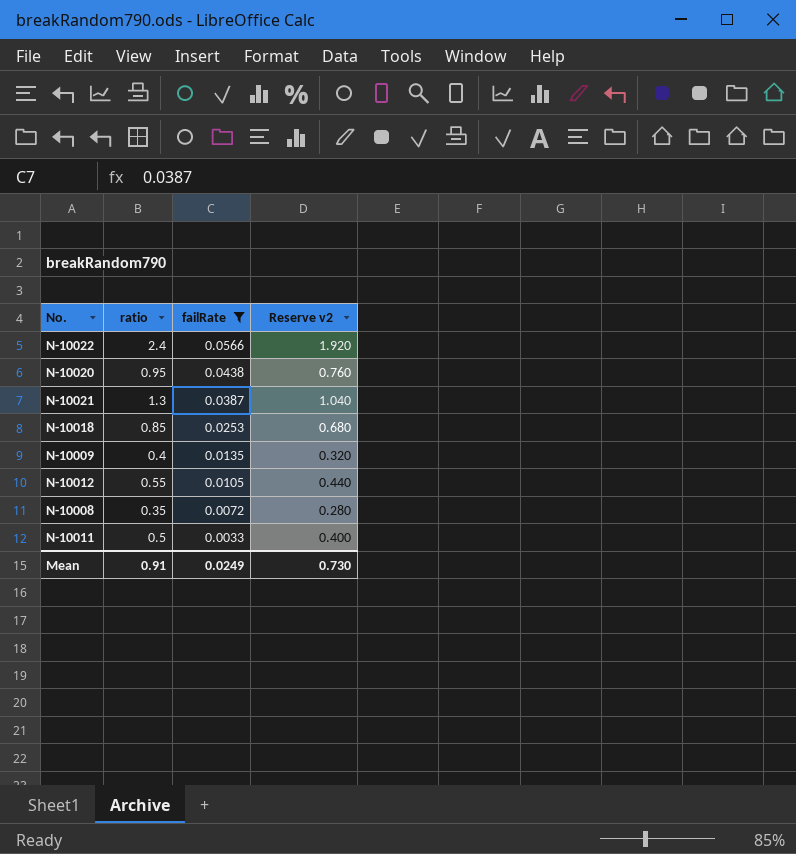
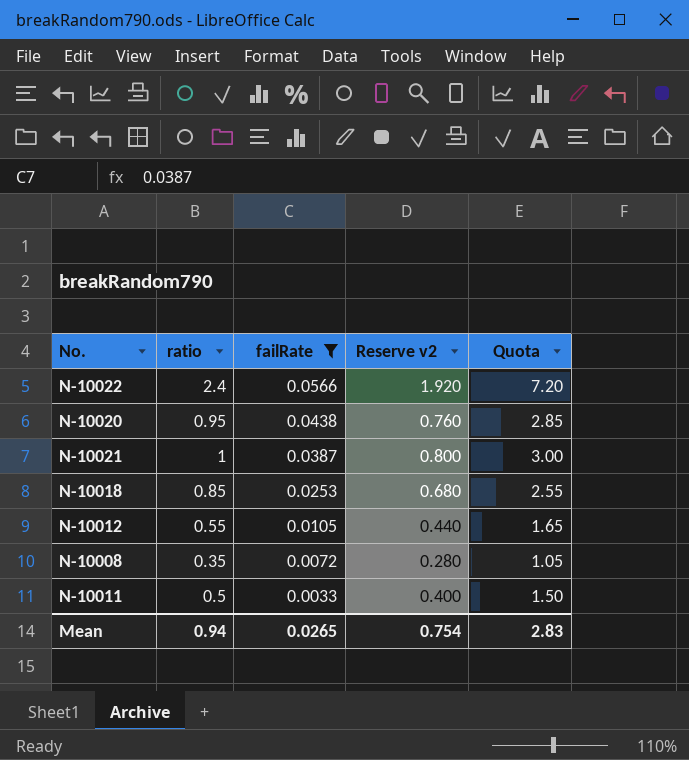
column Quota | formula: none -> [ratio] * 3
row N-10009: 0.4 | 0.0135 | 0.320 -> none
N-10021 | ratio: 1.3 -> 1
N-10021 | Reserve v2: 1.040 -> 0.800
Mean | ratio: 0.91 -> 0.94
Mean | failRate: 0.0249 -> 0.0265
Mean | Reserve v2: 0.730 -> 0.754

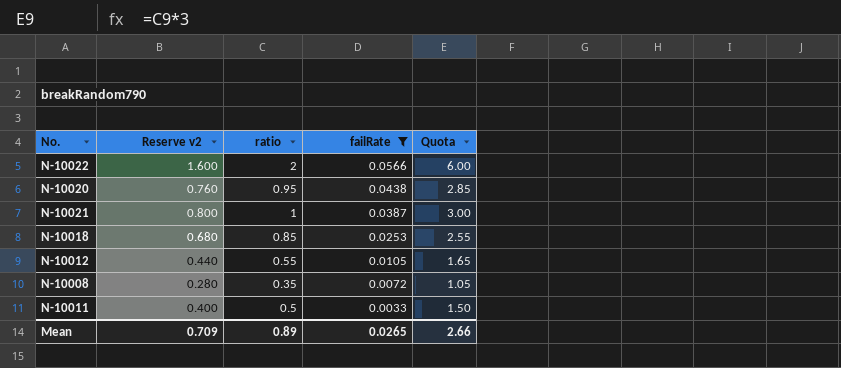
column Reserve v2 | position: 4 -> 2
N-10022 | Reserve v2: 1.920 -> 1.600
N-10022 | ratio: 2.4 -> 2
N-10022 | Quota: 7.20 -> 6.00
Mean | Reserve v2: 0.754 -> 0.709
Mean | ratio: 0.94 -> 0.89
Mean | Quota: 2.83 -> 2.66

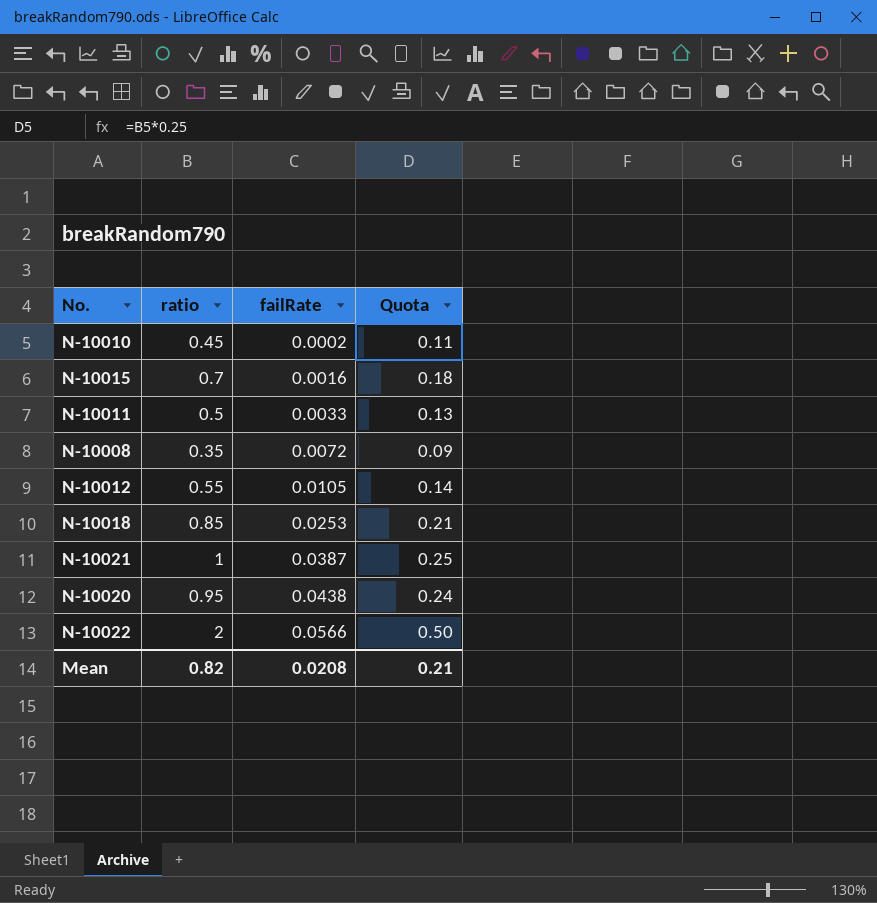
filter: failRate >= 0.0033 -> none
row order: failRate descending -> failRate ascending
column Reserve v2 | formula: [ratio] * 0.8 -> none
column Quota | formula: [ratio] * 3 -> [ratio] * 0.25
Mean | ratio: 0.89 -> 0.82
Mean | failRate: 0.0265 -> 0.0208
Mean | Quota: 2.66 -> 0.21

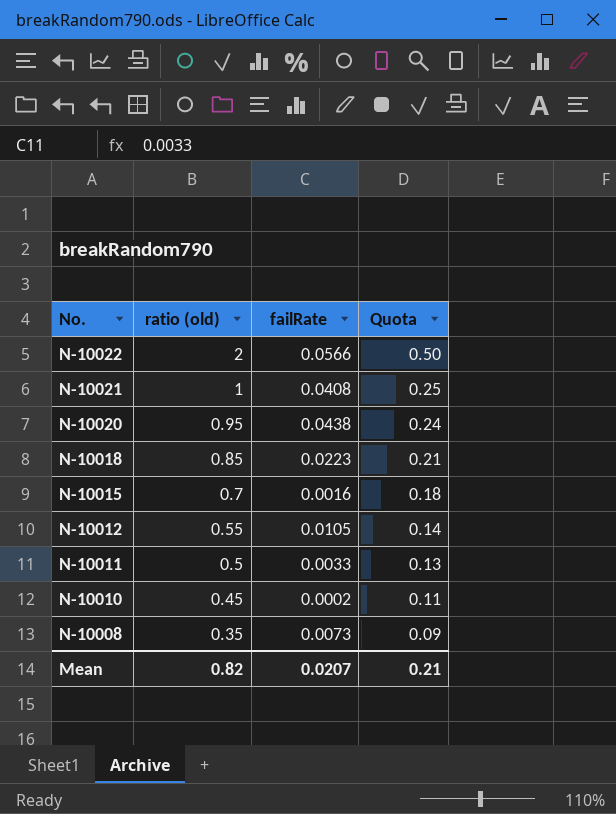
row order: failRate ascending -> No. descending
column name: ratio -> ratio (old)
N-10021 | failRate: 0.0387 -> 0.0408
N-10018 | failRate: 0.0253 -> 0.0223
N-10008 | failRate: 0.0072 -> 0.0073
Mean | failRate: 0.0208 -> 0.0207

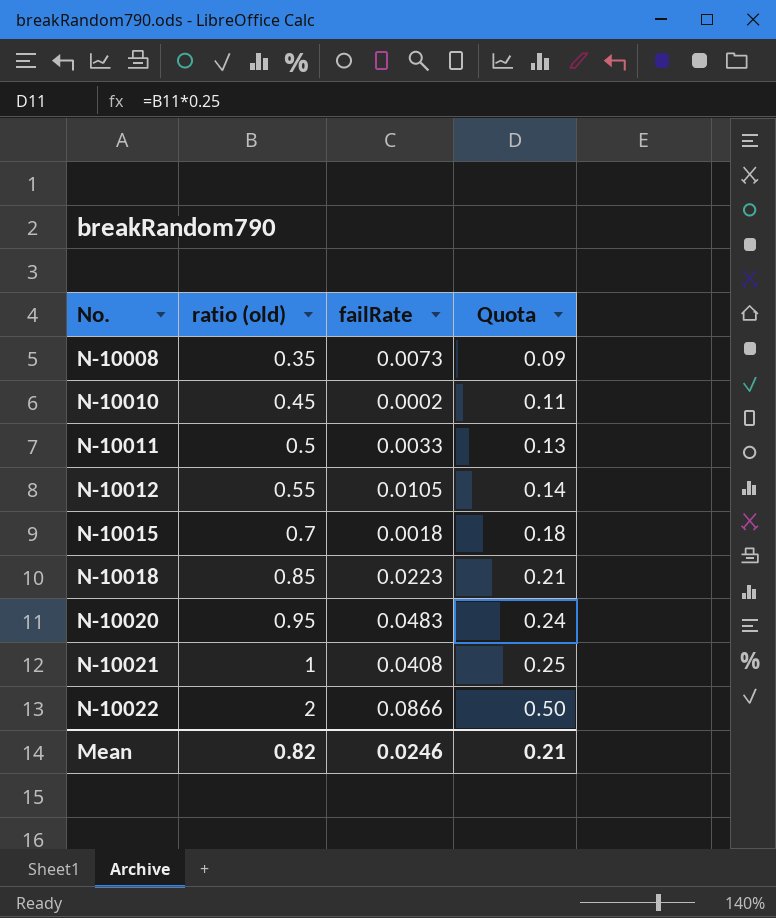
row order: No. descending -> No. ascending
N-10015 | failRate: 0.0016 -> 0.0018
N-10020 | failRate: 0.0438 -> 0.0483
N-10022 | failRate: 0.0566 -> 0.0866
Mean | failRate: 0.0207 -> 0.0246

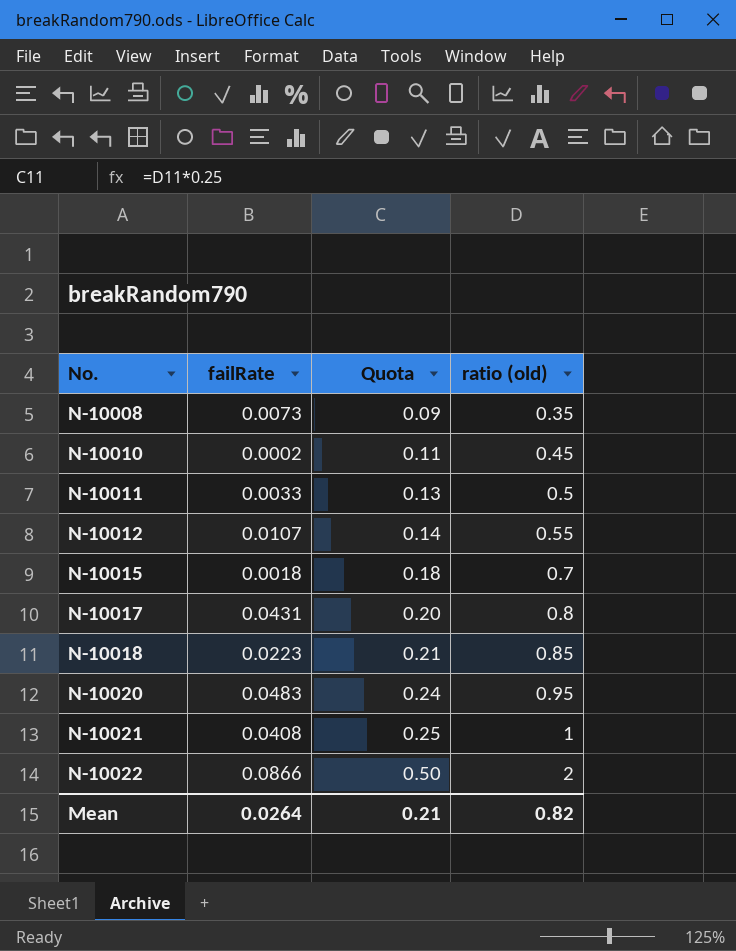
column ratio (old) | position: 2 -> 4
N-10012 | failRate: 0.0105 -> 0.0107
row N-10017: none -> 0.0431 | 0.20 | 0.8
Mean | failRate: 0.0246 -> 0.0264

